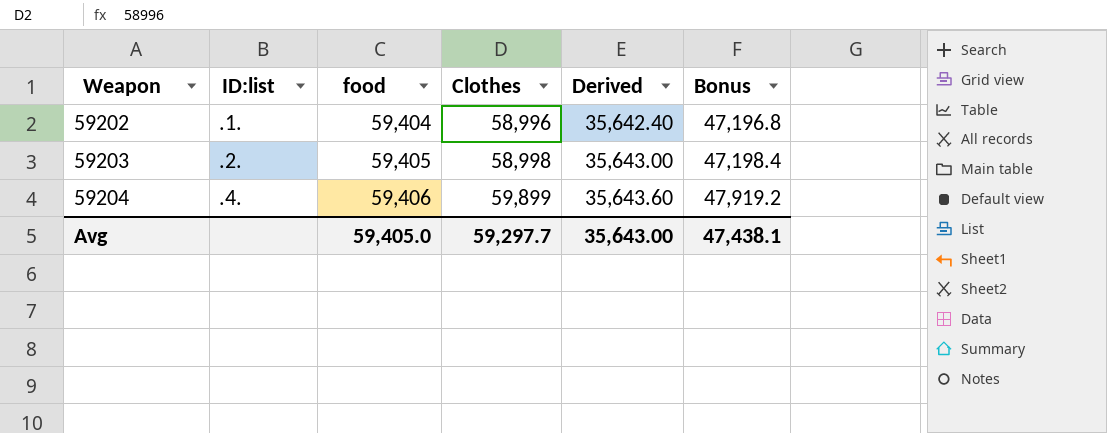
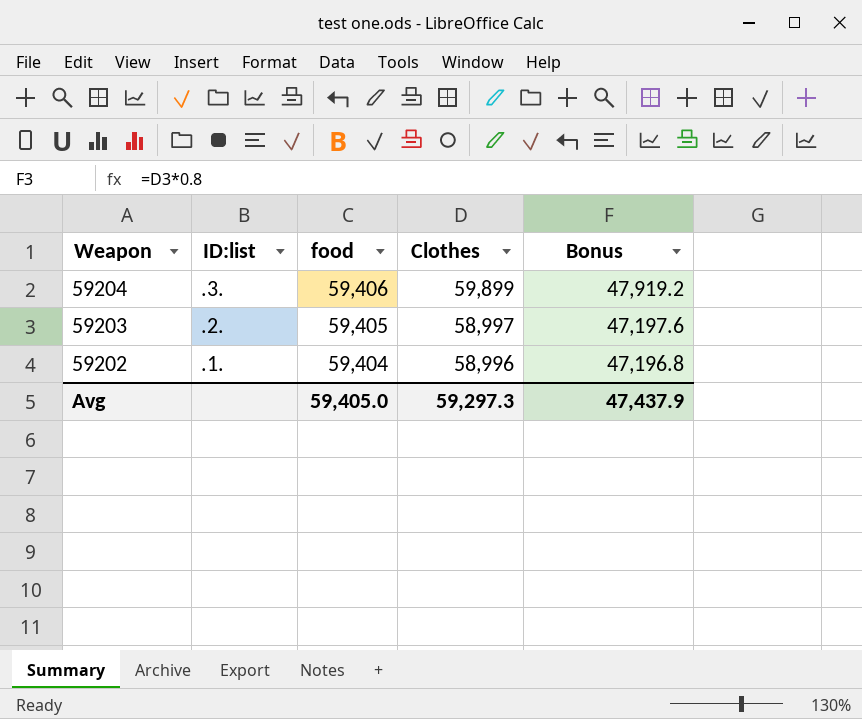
row order: Weapon ascending -> Weapon descending
column Derived | formula: [food] * 0.6 -> none
59204 | ID:list: .4. -> .3.
59203 | Clothes: 58,998 -> 58,997
59203 | Bonus: 47,198.4 -> 47,197.6
Avg | Clothes: 59,297.7 -> 59,297.3
Avg | Bonus: 47,438.1 -> 47,437.9

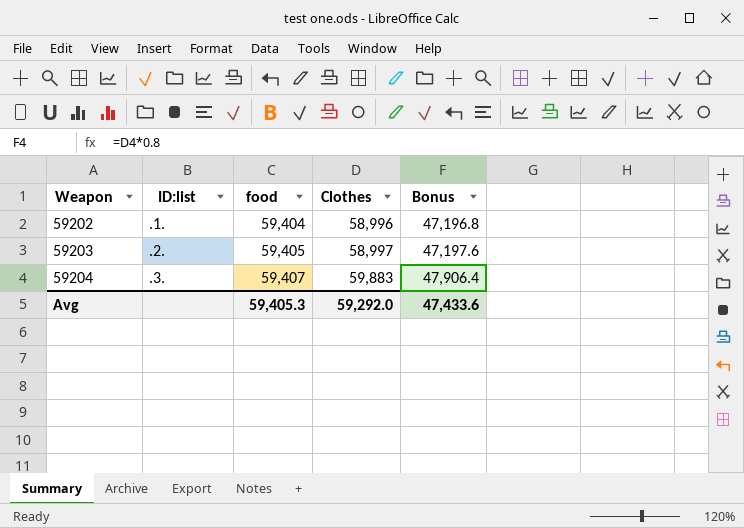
row order: Weapon descending -> Weapon ascending
59204 | food: 59,406 -> 59,407
59204 | Clothes: 59,899 -> 59,883
59204 | Bonus: 47,919.2 -> 47,906.4
Avg | food: 59,405.0 -> 59,405.3
Avg | Clothes: 59,297.3 -> 59,292.0
Avg | Bonus: 47,437.9 -> 47,433.6

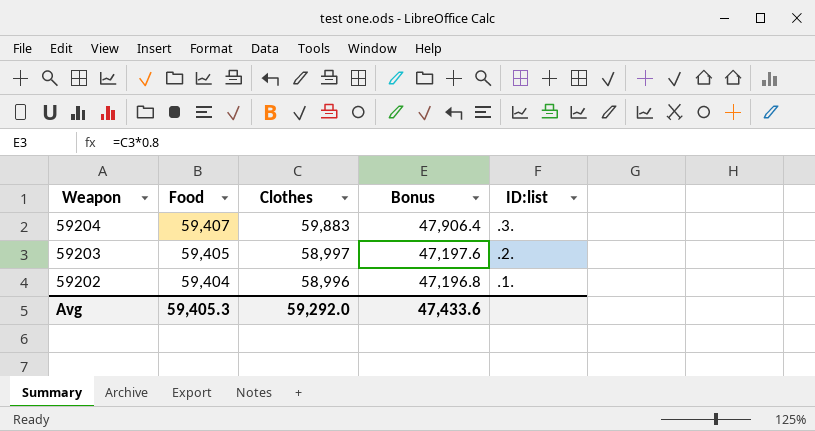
row order: Weapon ascending -> Weapon descending
column name: food -> Food
column ID:list | position: 2 -> 5

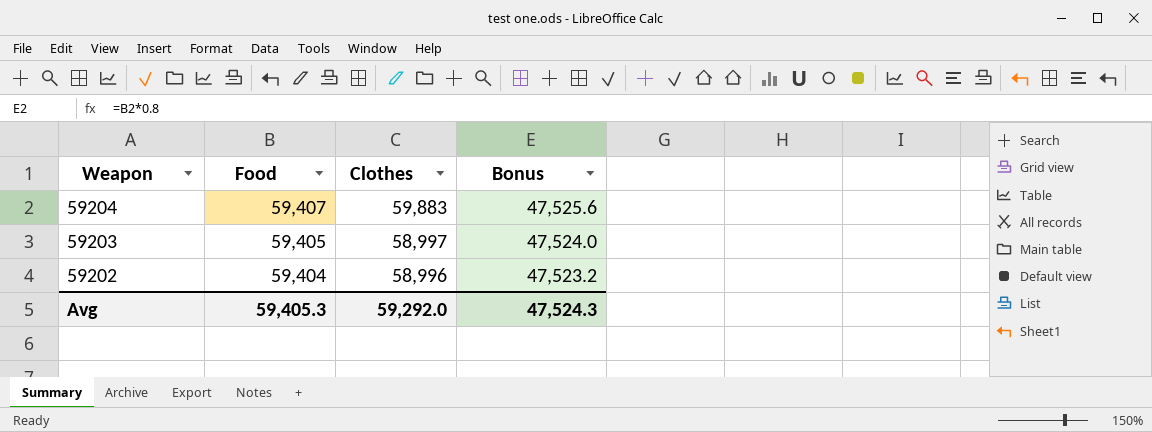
column ID:list | position: 5 -> none
column Bonus | formula: [Clothes] * 0.8 -> [Food] * 0.8
Avg | Bonus: 47,433.6 -> 47,524.3

